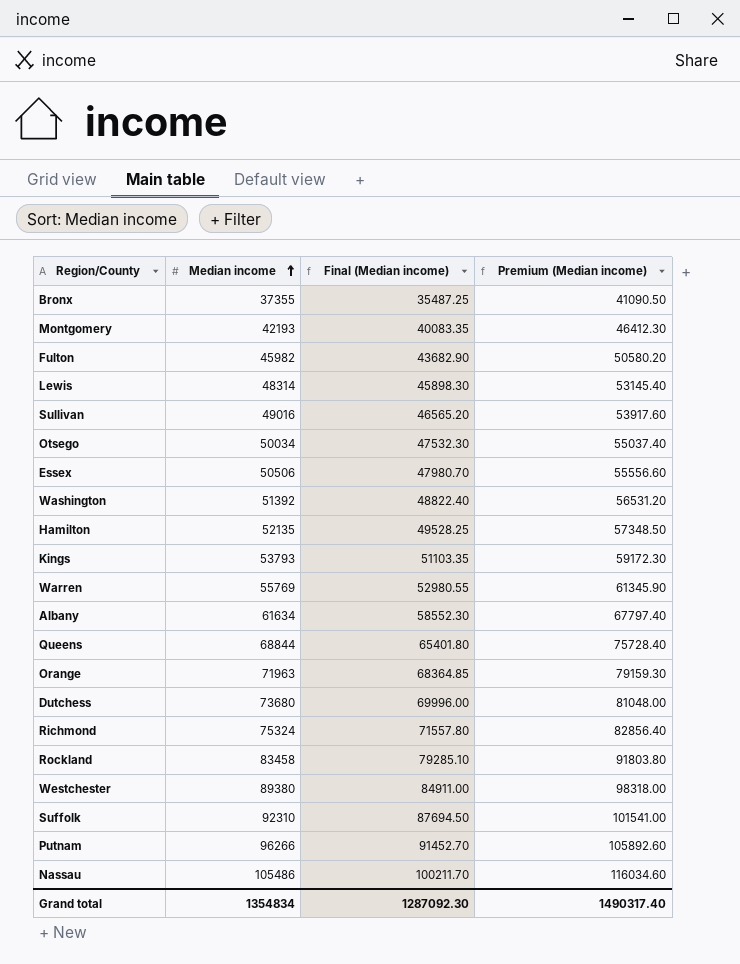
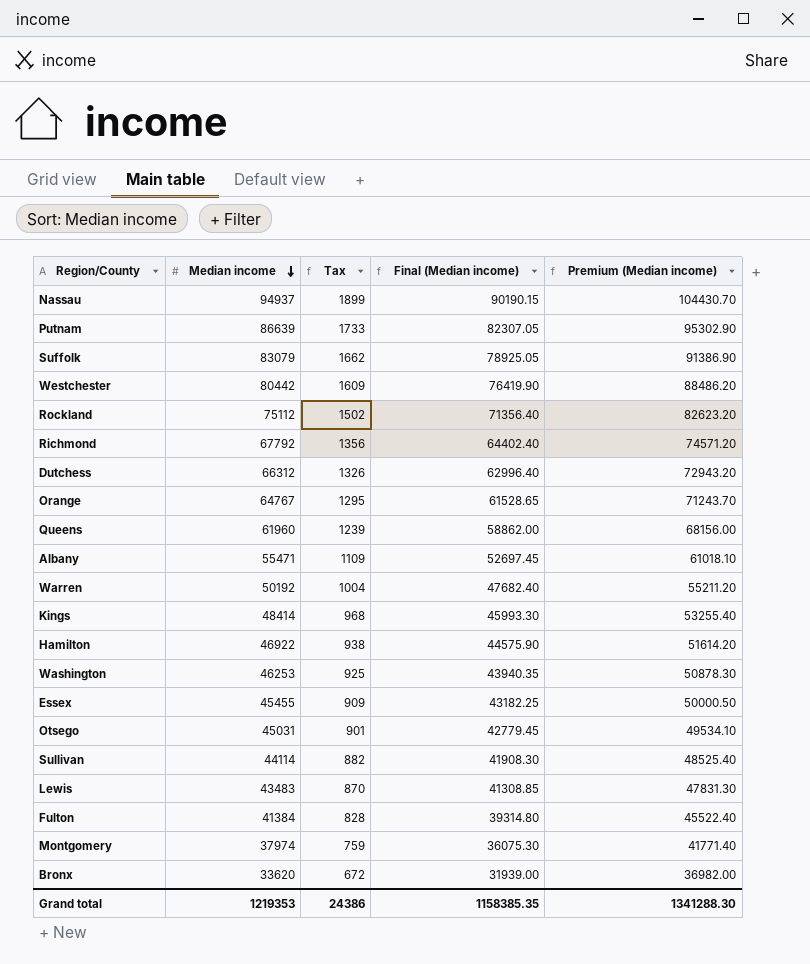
row order: Median income ascending -> Median income descending
column Tax | formula: none -> [Median income] * 0.02
Nassau | Median income: 105486 -> 94937
Nassau | Final (Median income): 100211.70 -> 90190.15
Nassau | Premium (Median income): 116034.60 -> 104430.70
Putnam | Median income: 96266 -> 86639
Putnam | Final (Median income): 91452.70 -> 82307.05
Putnam | Premium (Median income): 105892.60 -> 95302.90
Suffolk | Median income: 92310 -> 83079
Suffolk | Final (Median income): 87694.50 -> 78925.05
Suffolk | Premium (Median income): 101541.00 -> 91386.90
Westchester | Median income: 89380 -> 80442
Westchester | Final (Median income): 84911.00 -> 76419.90
Westchester | Premium (Median income): 98318.00 -> 88486.20
Rockland | Median income: 83458 -> 75112
Rockland | Final (Median income): 79285.10 -> 71356.40
Rockland | Premium (Median income): 91803.80 -> 82623.20
Richmond | Median income: 75324 -> 67792
Richmond | Final (Median income): 71557.80 -> 64402.40
Richmond | Premium (Median income): 82856.40 -> 74571.20
Dutchess | Median income: 73680 -> 66312
Dutchess | Final (Median income): 69996.00 -> 62996.40
Dutchess | Premium (Median income): 81048.00 -> 72943.20
Orange | Median income: 71963 -> 64767
Orange | Final (Median income): 68364.85 -> 61528.65
Orange | Premium (Median income): 79159.30 -> 71243.70
Queens | Median income: 68844 -> 61960
Queens | Final (Median income): 65401.80 -> 58862.00
Queens | Premium (Median income): 75728.40 -> 68156.00
Albany | Median income: 61634 -> 55471
Albany | Final (Median income): 58552.30 -> 52697.45
Albany | Premium (Median income): 67797.40 -> 61018.10
Warren | Median income: 55769 -> 50192
Warren | Final (Median income): 52980.55 -> 47682.40
Warren | Premium (Median income): 61345.90 -> 55211.20
Kings | Median income: 53793 -> 48414
Kings | Final (Median income): 51103.35 -> 45993.30
Kings | Premium (Median income): 59172.30 -> 53255.40
Hamilton | Median income: 52135 -> 46922
Hamilton | Final (Median income): 49528.25 -> 44575.90
Hamilton | Premium (Median income): 57348.50 -> 51614.20
Washington | Median income: 51392 -> 46253
Washington | Final (Median income): 48822.40 -> 43940.35
Washington | Premium (Median income): 56531.20 -> 50878.30
Essex | Median income: 50506 -> 45455
Essex | Final (Median income): 47980.70 -> 43182.25
Essex | Premium (Median income): 55556.60 -> 50000.50
Otsego | Median income: 50034 -> 45031
Otsego | Final (Median income): 47532.30 -> 42779.45
Otsego | Premium (Median income): 55037.40 -> 49534.10
Sullivan | Median income: 49016 -> 44114
Sullivan | Final (Median income): 46565.20 -> 41908.30
Sullivan | Premium (Median income): 53917.60 -> 48525.40
Lewis | Median income: 48314 -> 43483
Lewis | Final (Median income): 45898.30 -> 41308.85
Lewis | Premium (Median income): 53145.40 -> 47831.30
Fulton | Median income: 45982 -> 41384
Fulton | Final (Median income): 43682.90 -> 39314.80
Fulton | Premium (Median income): 50580.20 -> 45522.40
Montgomery | Median income: 42193 -> 37974
Montgomery | Final (Median income): 40083.35 -> 36075.30
Montgomery | Premium (Median income): 46412.30 -> 41771.40
Bronx | Median income: 37355 -> 33620
Bronx | Final (Median income): 35487.25 -> 31939.00
Bronx | Premium (Median income): 41090.50 -> 36982.00
Grand total | Median income: 1354834 -> 1219353
Grand total | Final (Median income): 1287092.30 -> 1158385.35
Grand total | Premium (Median income): 1490317.40 -> 1341288.30

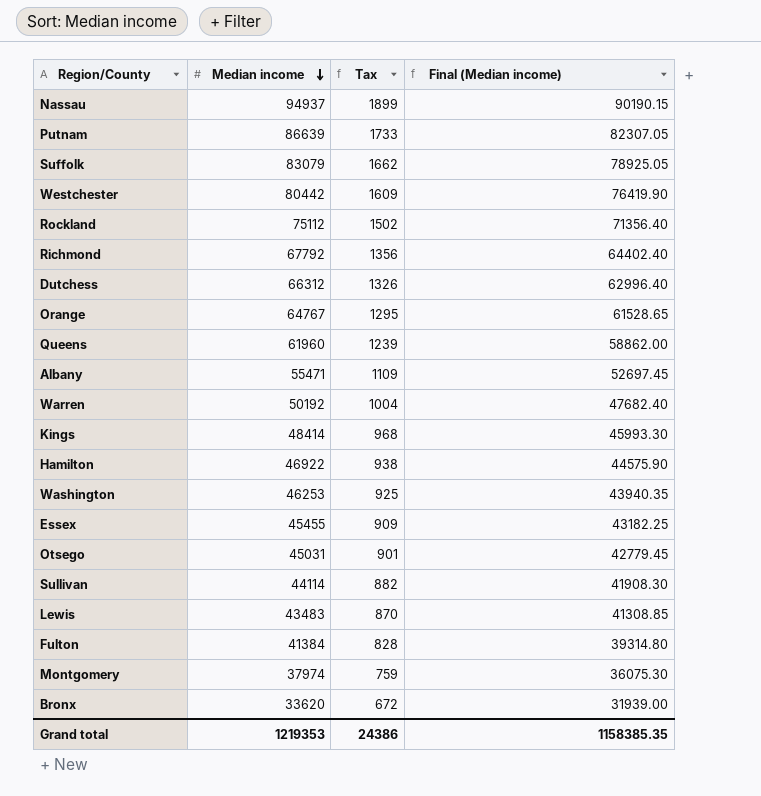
column Premium (Median income) | formula: [Median income] * 1.1 -> none

